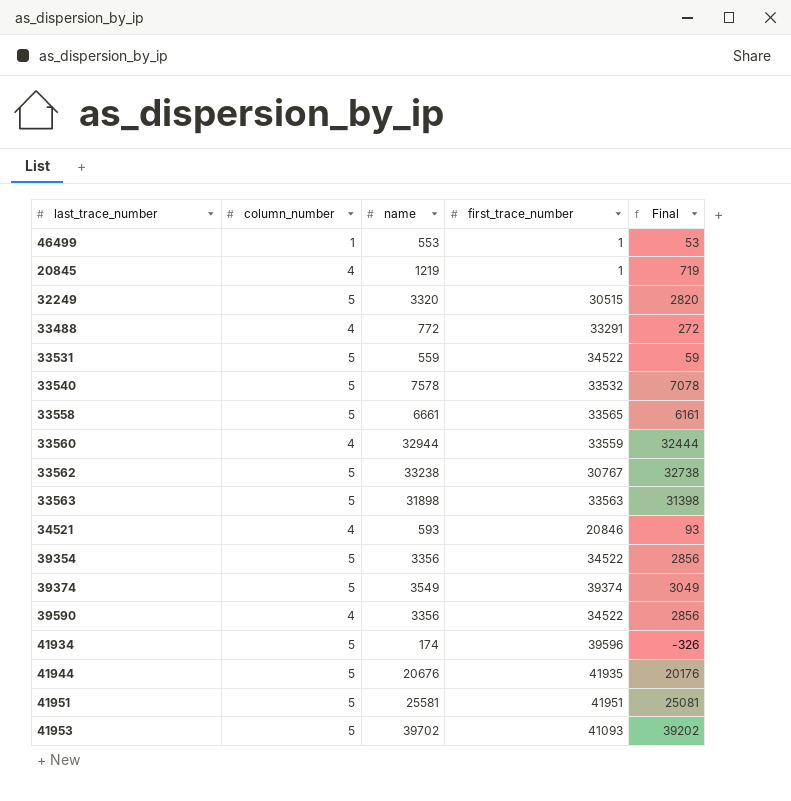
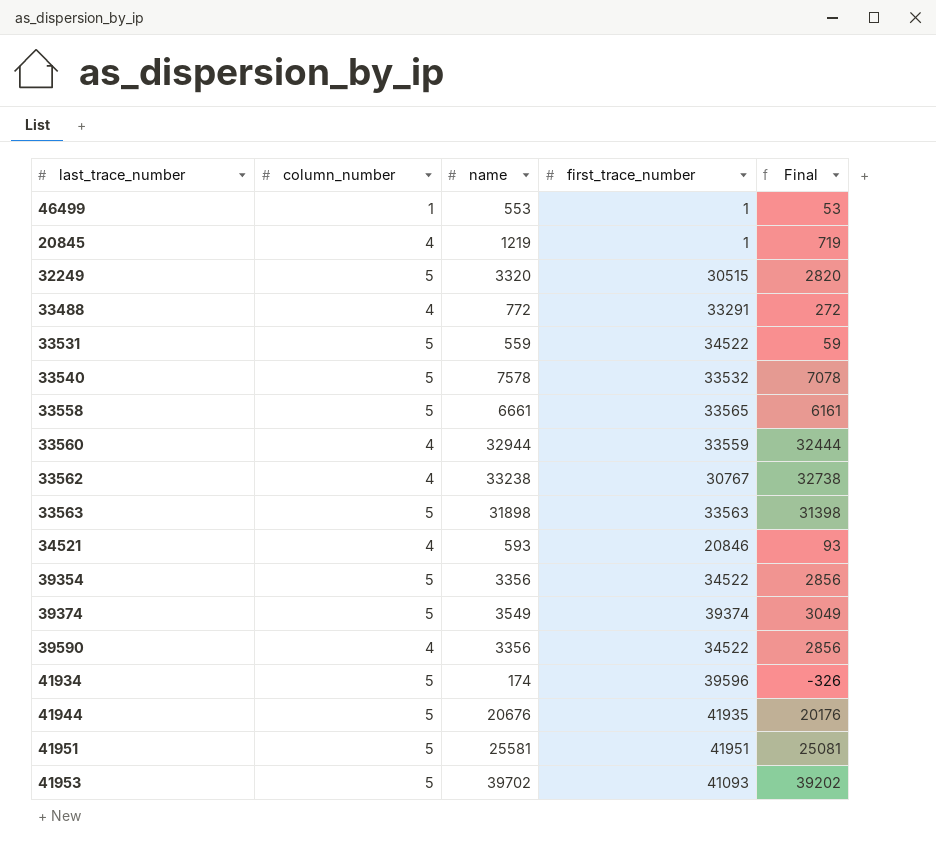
33562 | column_number: 5 -> 4

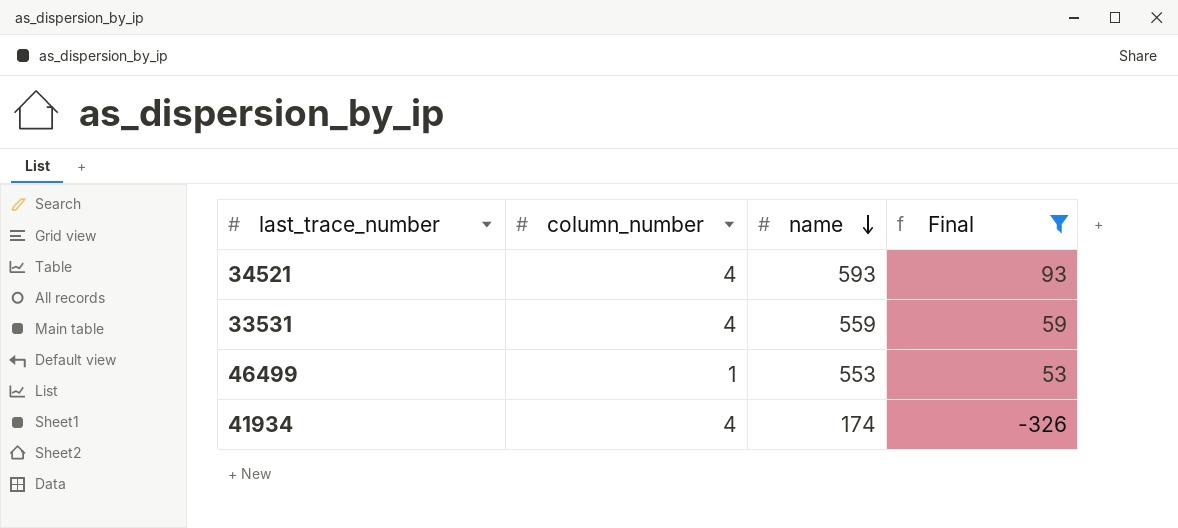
filter: none -> Final <= 93
row order: none -> name descending
column first_trace_number | position: 4 -> none
33531 | column_number: 5 -> 4
41934 | column_number: 5 -> 4

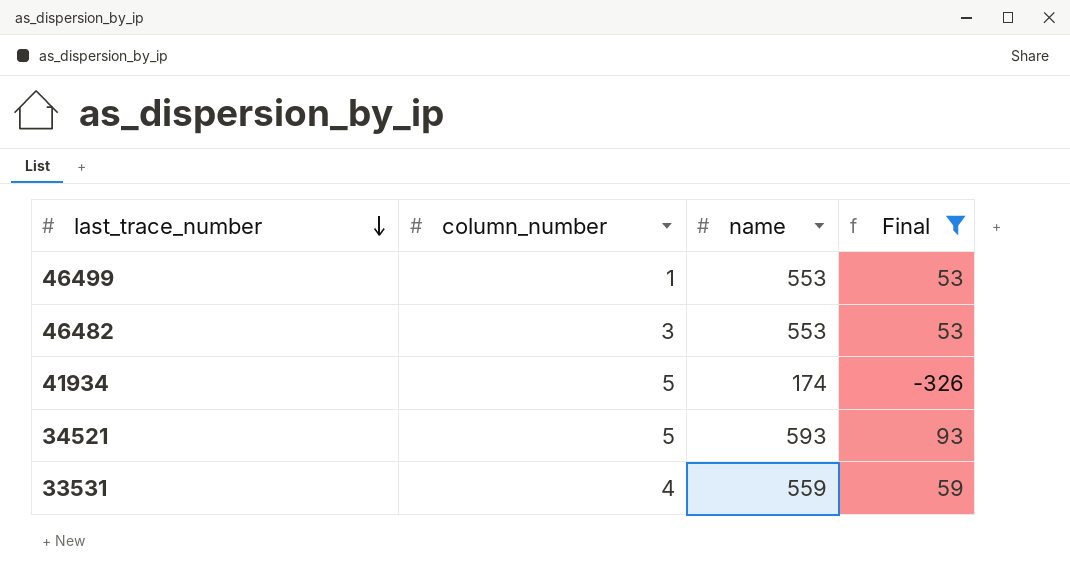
row order: name descending -> last_trace_number descending
row 46482: none -> 3 | 553 | 53
41934 | column_number: 4 -> 5
34521 | column_number: 4 -> 5

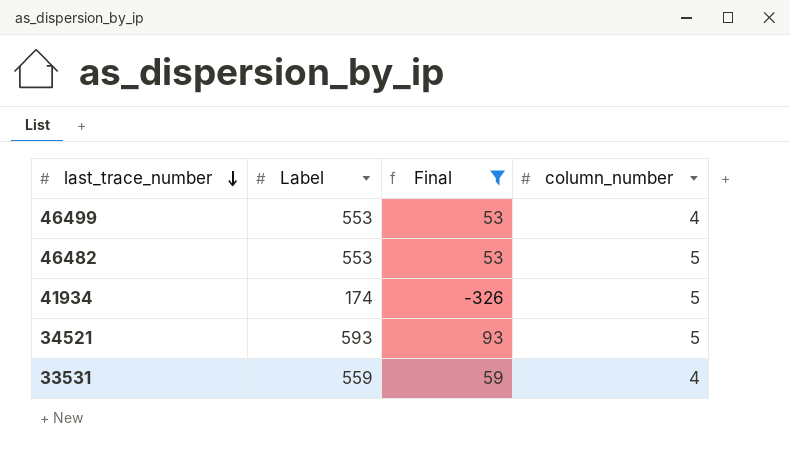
column name: name -> Label
column column_number | position: 2 -> 4
46499 | column_number: 1 -> 4
46482 | column_number: 3 -> 5

